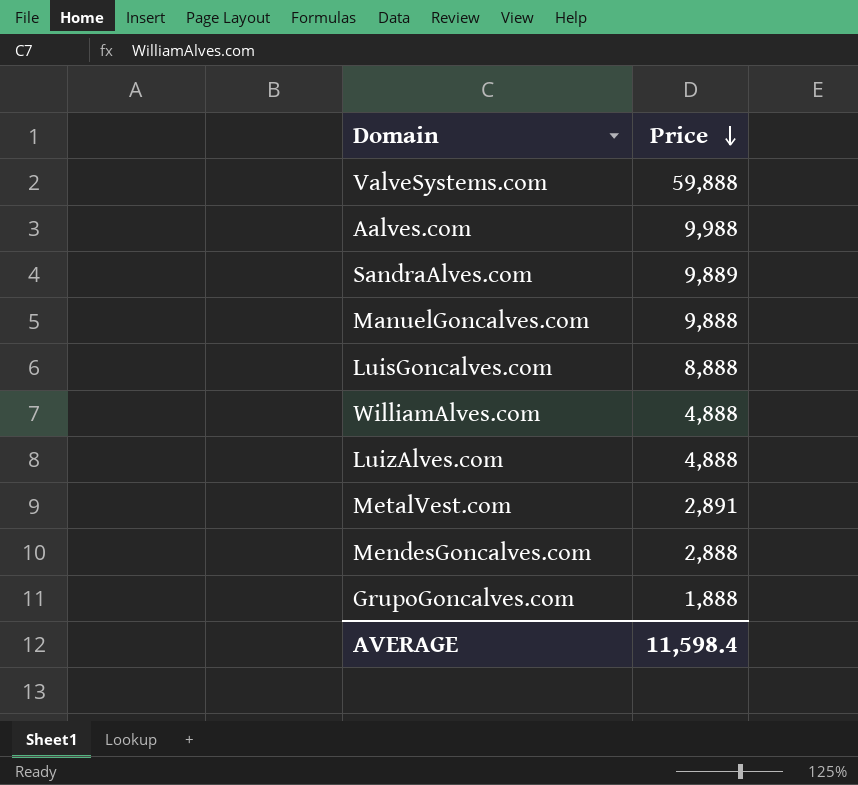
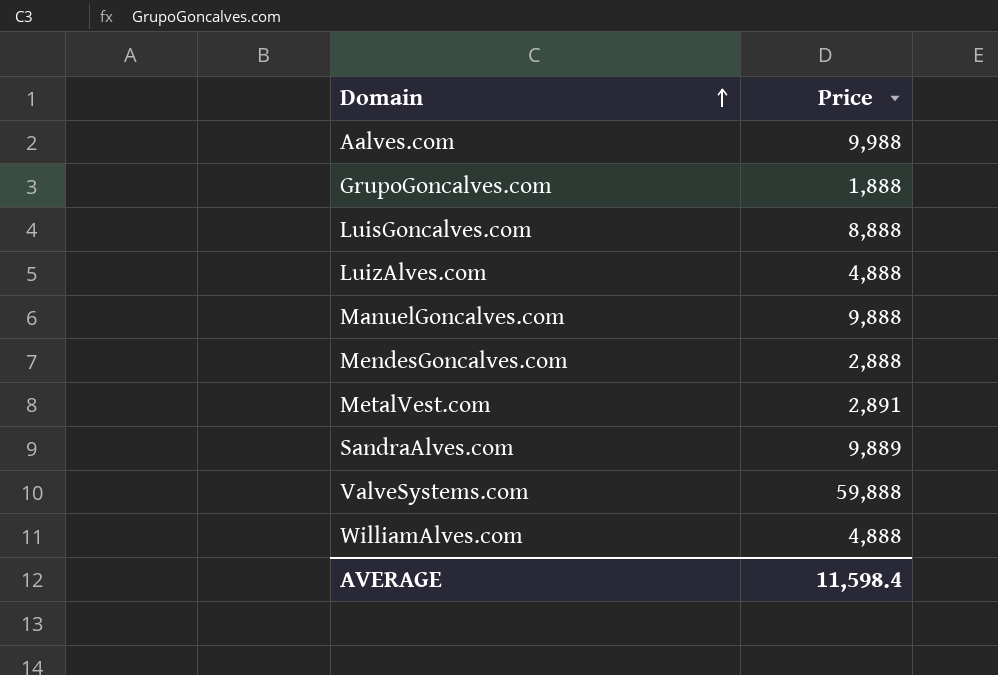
row order: Price descending -> Domain ascending

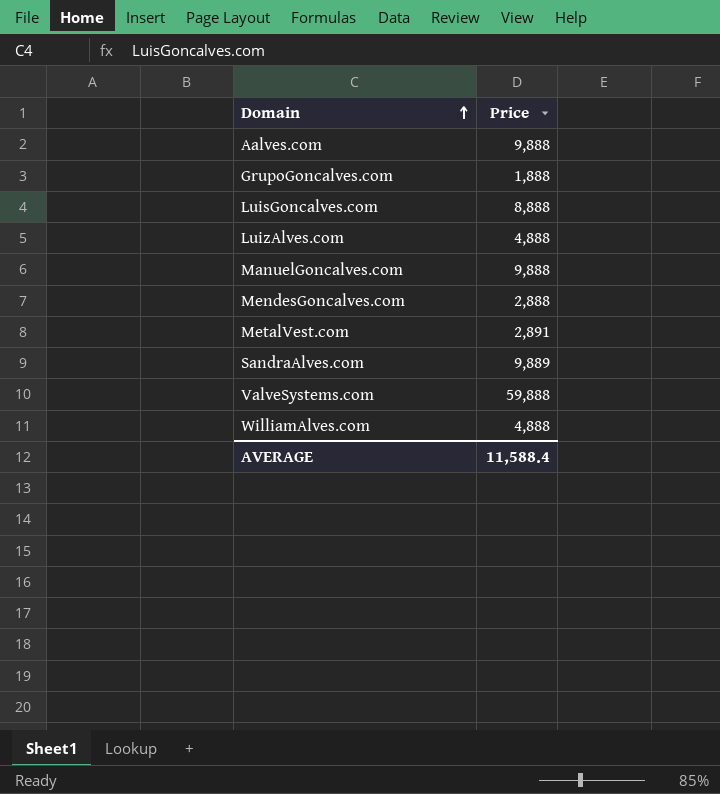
Aalves.com | Price: 9,988 -> 9,888
AVERAGE | Price: 11,598.4 -> 11,588.4

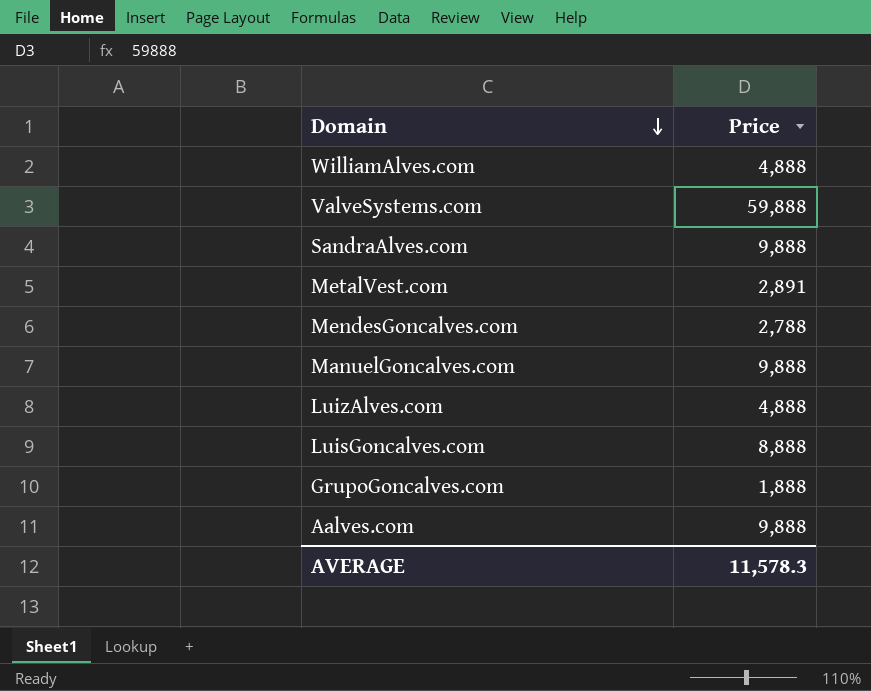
row order: Domain ascending -> Domain descending
SandraAlves.com | Price: 9,889 -> 9,888
MendesGoncalves.com | Price: 2,888 -> 2,788
AVERAGE | Price: 11,588.4 -> 11,578.3

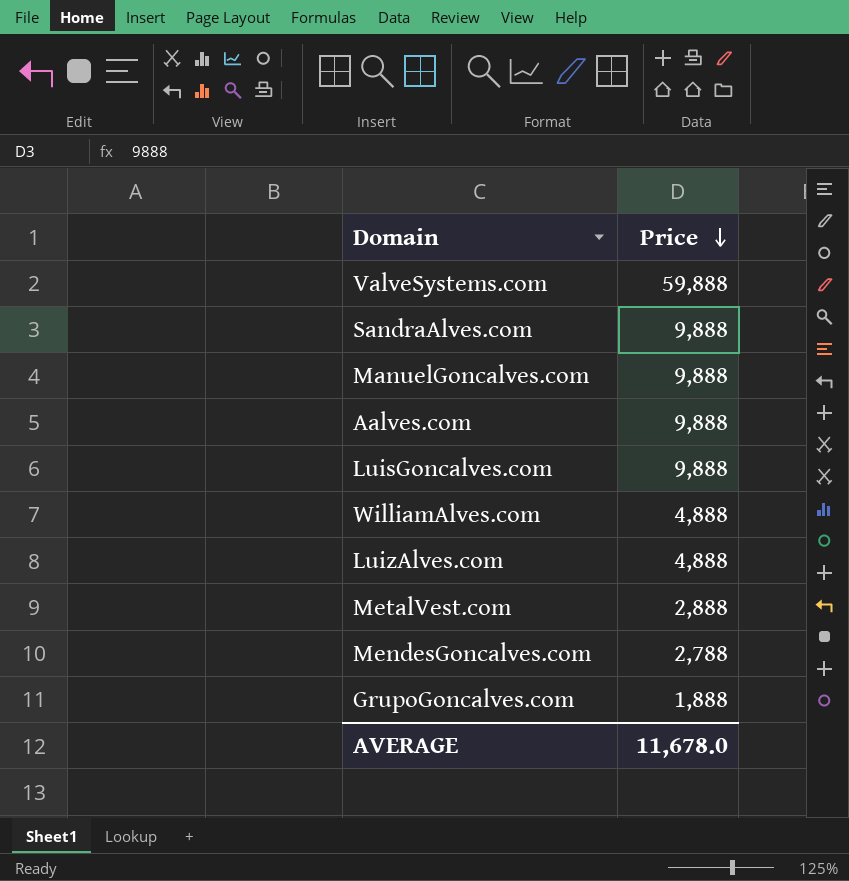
row order: Domain descending -> Price descending
LuisGoncalves.com | Price: 8,888 -> 9,888
MetalVest.com | Price: 2,891 -> 2,888
AVERAGE | Price: 11,578.3 -> 11,678.0

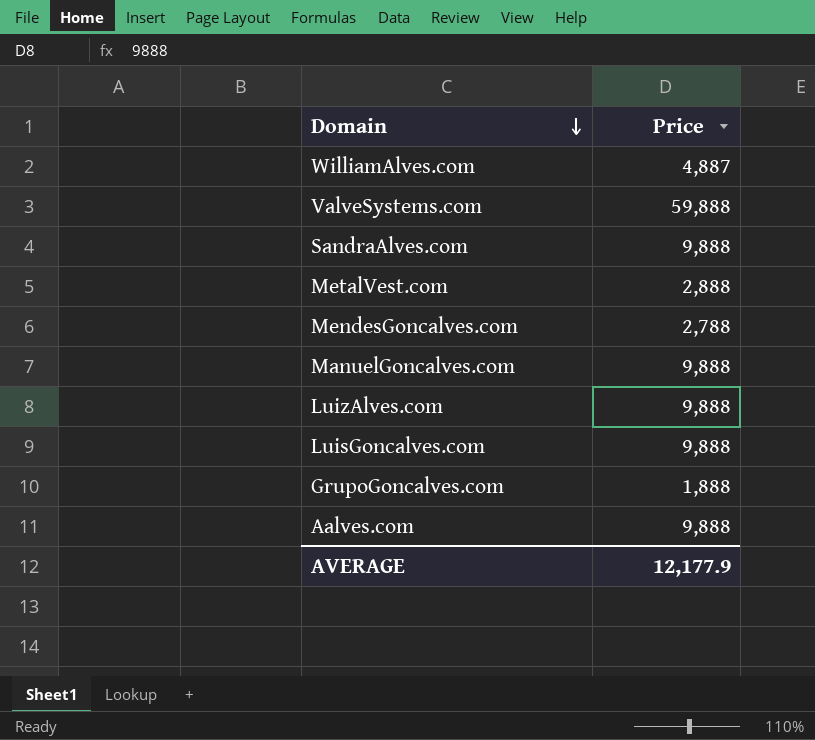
row order: Price descending -> Domain descending
WilliamAlves.com | Price: 4,888 -> 4,887
LuizAlves.com | Price: 4,888 -> 9,888
AVERAGE | Price: 11,678.0 -> 12,177.9

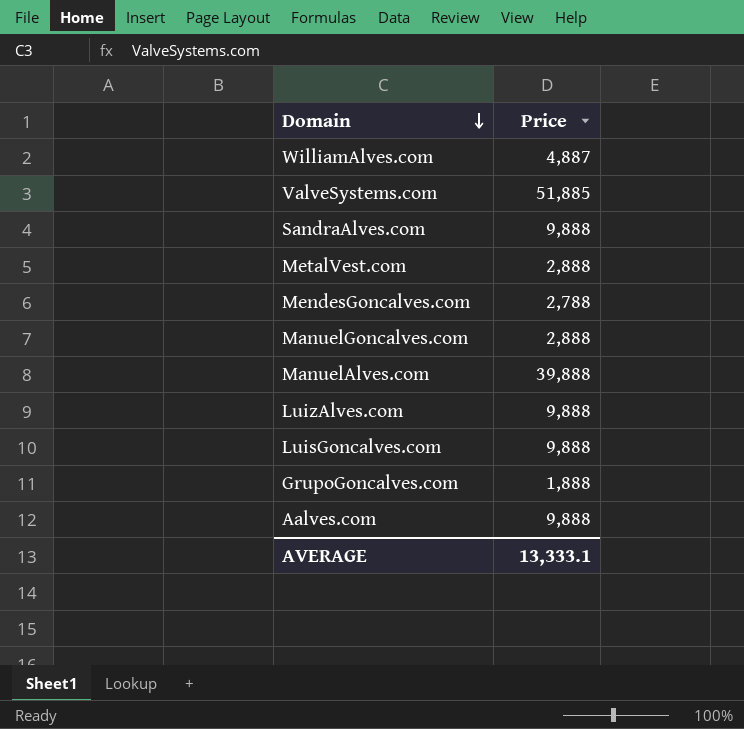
ValveSystems.com | Price: 59,888 -> 51,885
ManuelGoncalves.com | Price: 9,888 -> 2,888
row ManuelAlves.com: none -> 39,888
AVERAGE | Price: 12,177.9 -> 13,333.1

